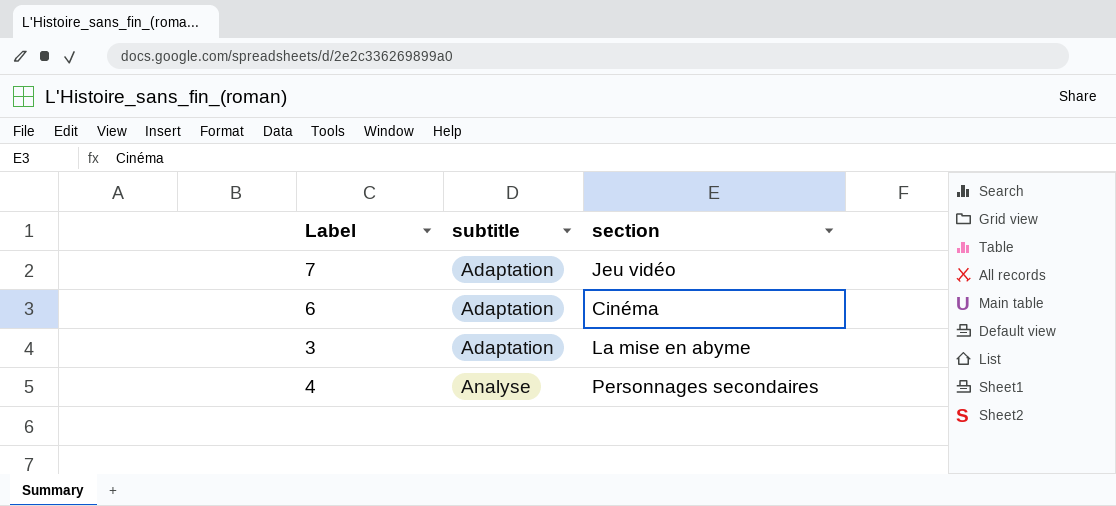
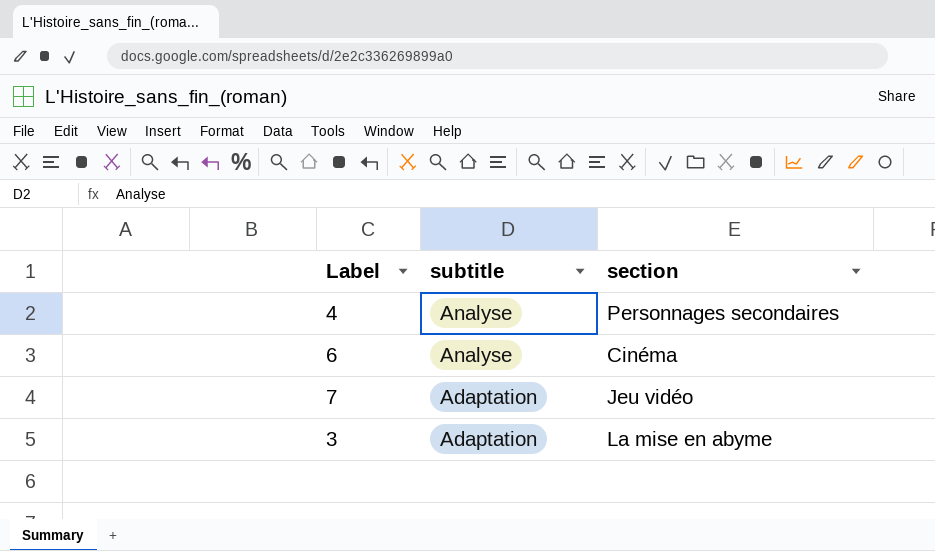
row order: subtitle ascending -> subtitle descending
6 | subtitle: Adaptation -> Analyse

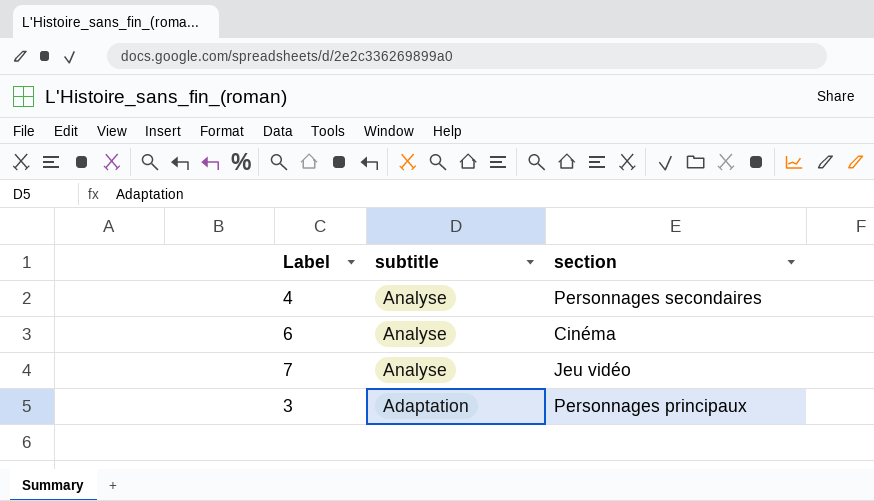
7 | subtitle: Adaptation -> Analyse
3 | section: La mise en abyme -> Personnages principaux

